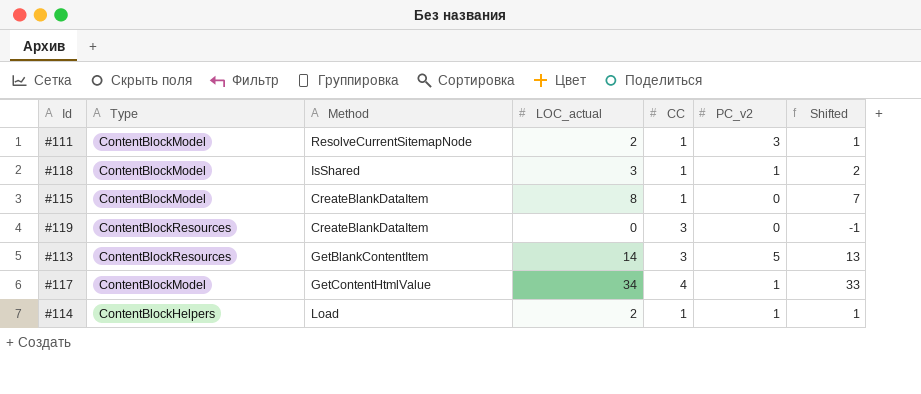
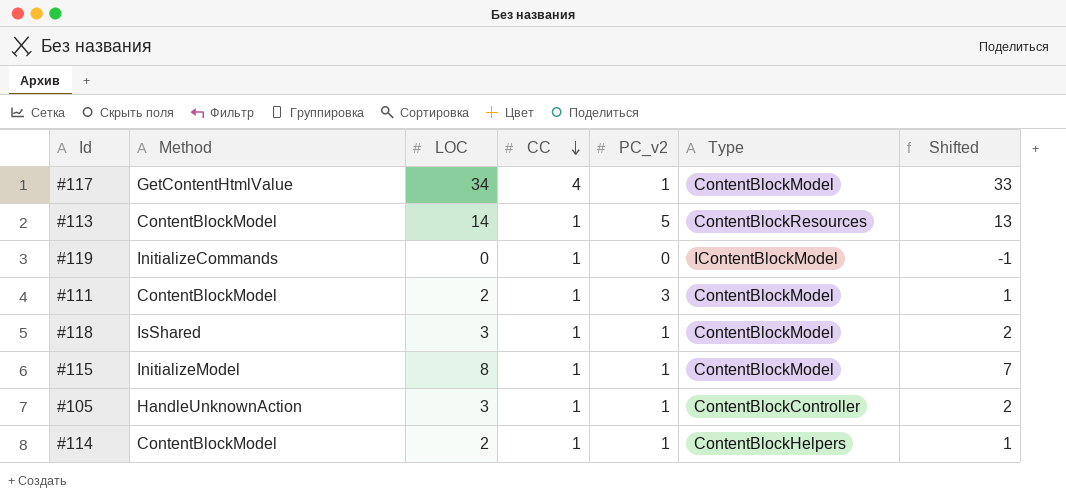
row order: none -> CC descending
column name: LOC_actual -> LOC
column Type | position: 2 -> 6
#113 | Method: GetBlankContentItem -> ContentBlockModel
#113 | CC: 3 -> 1
#119 | Method: CreateBlankDataItem -> InitializeCommands
#119 | CC: 3 -> 1
#119 | Type: ContentBlockResources -> IContentBlockModel
#111 | Method: ResolveCurrentSitemapNode -> ContentBlockModel
#115 | Method: CreateBlankDataItem -> InitializeModel
#115 | PC_v2: 0 -> 1
row #105: none -> HandleUnknownAction | 3 | 1 | 1 | ContentBlockController | 2
#114 | Method: Load -> ContentBlockModel

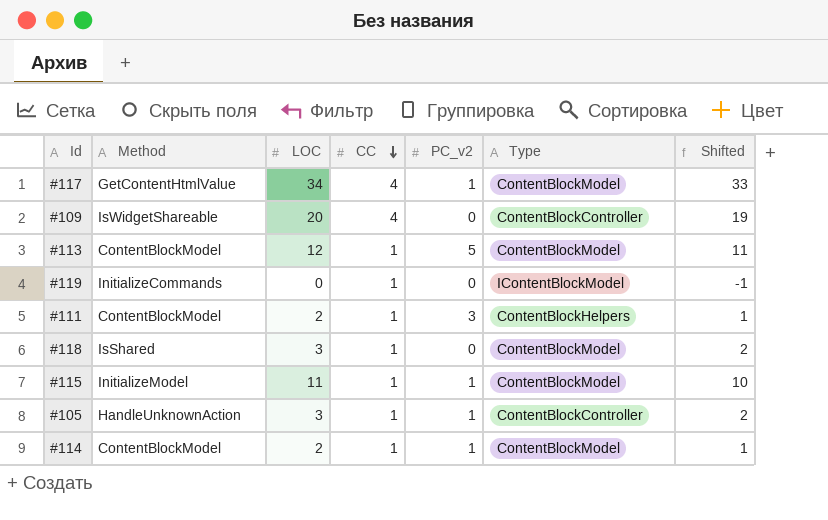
row #109: none -> IsWidgetShareable | 20 | 4 | 0 | ContentBlockController | 19
#113 | LOC: 14 -> 12
#113 | Type: ContentBlockResources -> ContentBlockModel
#113 | Shifted: 13 -> 11
#111 | Type: ContentBlockModel -> ContentBlockHelpers
#118 | PC_v2: 1 -> 0
#115 | LOC: 8 -> 11
#115 | Shifted: 7 -> 10
#114 | Type: ContentBlockHelpers -> ContentBlockModel

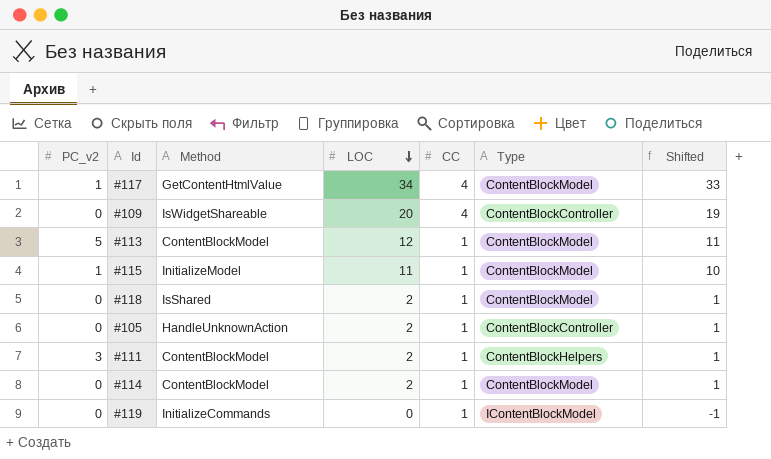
row order: CC descending -> LOC descending
column PC_v2 | position: 5 -> 1
#118 | LOC: 3 -> 2
#118 | Shifted: 2 -> 1
#105 | PC_v2: 1 -> 0
#105 | LOC: 3 -> 2
#105 | Shifted: 2 -> 1
#114 | PC_v2: 1 -> 0

